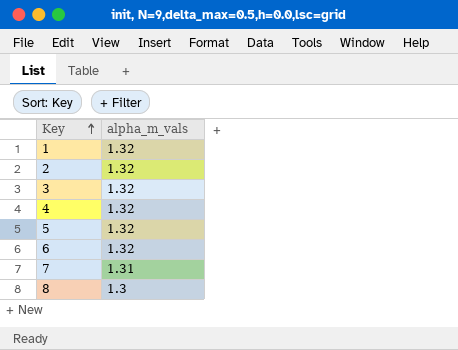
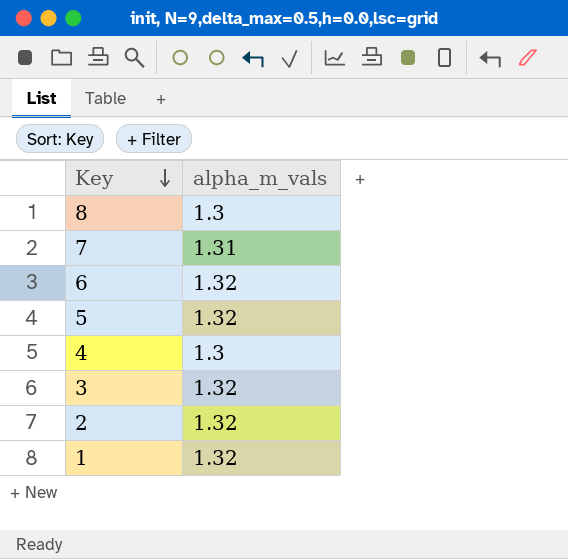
row order: Key ascending -> Key descending
4 | alpha_m_vals: 1.32 -> 1.3

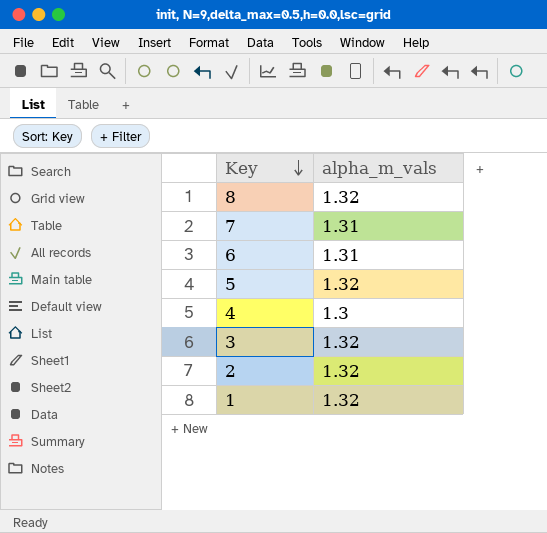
8 | alpha_m_vals: 1.3 -> 1.32
6 | alpha_m_vals: 1.32 -> 1.31

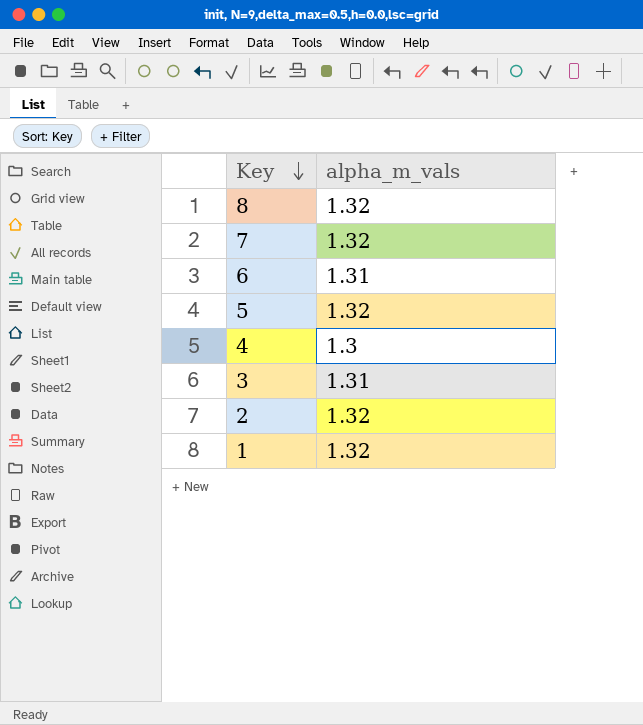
7 | alpha_m_vals: 1.31 -> 1.32
3 | alpha_m_vals: 1.32 -> 1.31

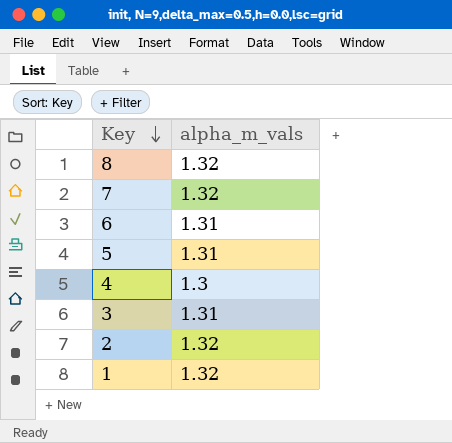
5 | alpha_m_vals: 1.32 -> 1.31

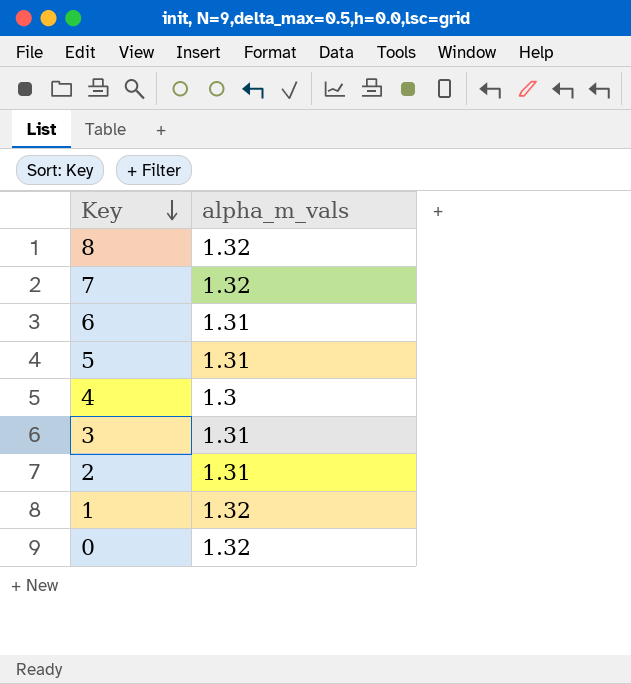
2 | alpha_m_vals: 1.32 -> 1.31
row 0: none -> 1.32

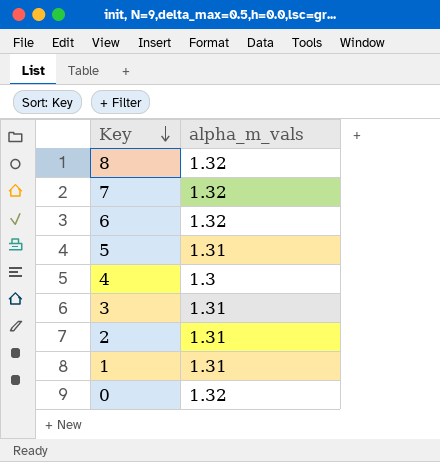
6 | alpha_m_vals: 1.31 -> 1.32
1 | alpha_m_vals: 1.32 -> 1.31

